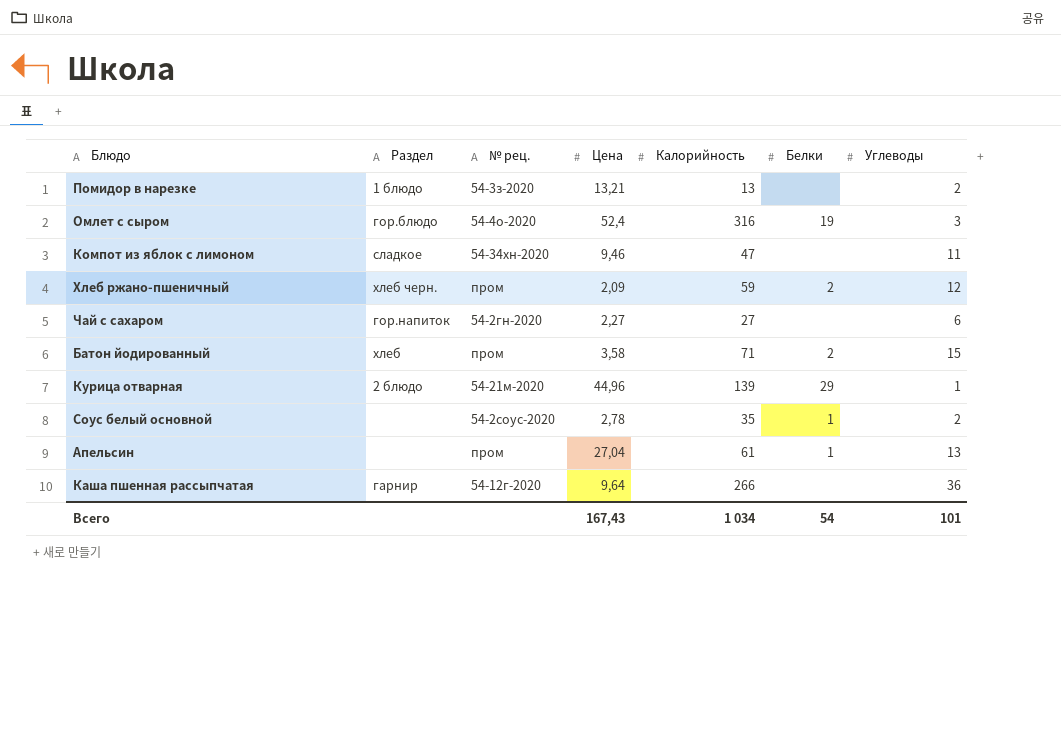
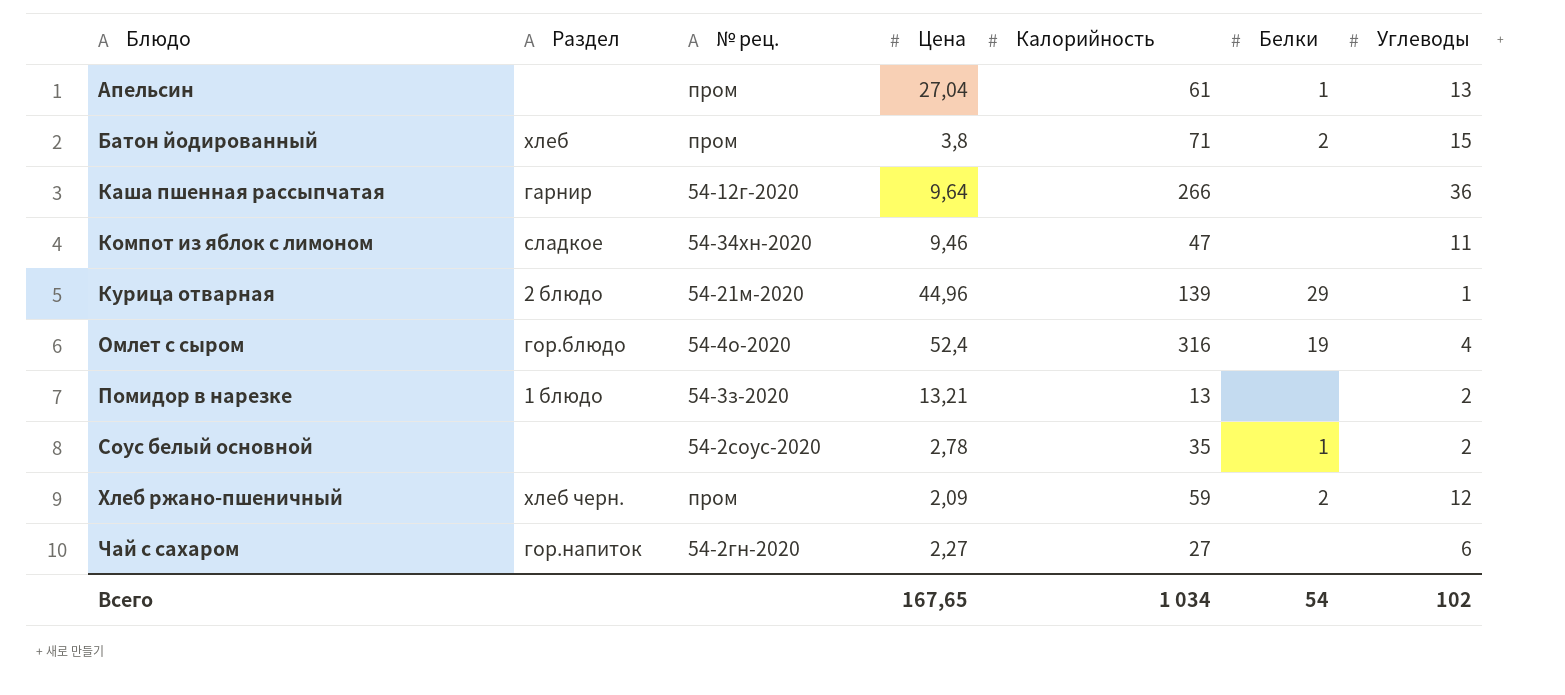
row order: none -> Блюдо ascending
Батон йодированный | Цена: 3,58 -> 3,8
Омлет с сыром | Углеводы: 3 -> 4
Всего | Цена: 167,43 -> 167,65
Всего | Углеводы: 101 -> 102

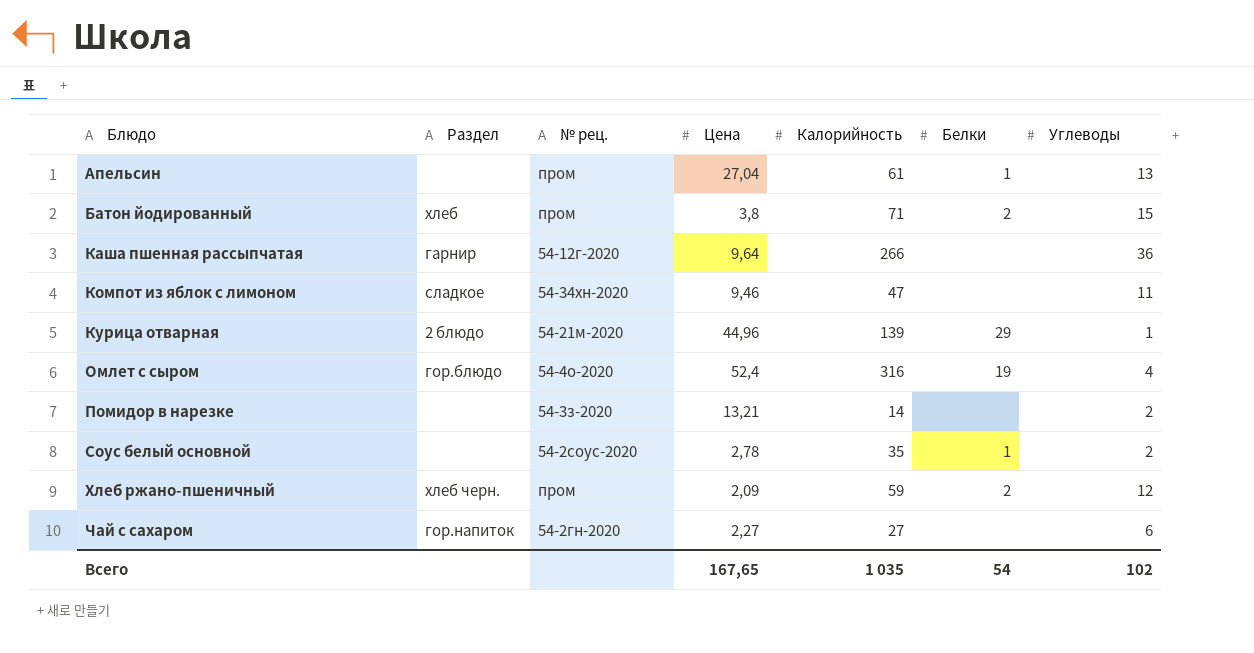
Помидор в нарезке | Раздел: 1 блюдо -> none
Помидор в нарезке | Калорийность: 13 -> 14
Всего | Калорийность: 1 034 -> 1 035

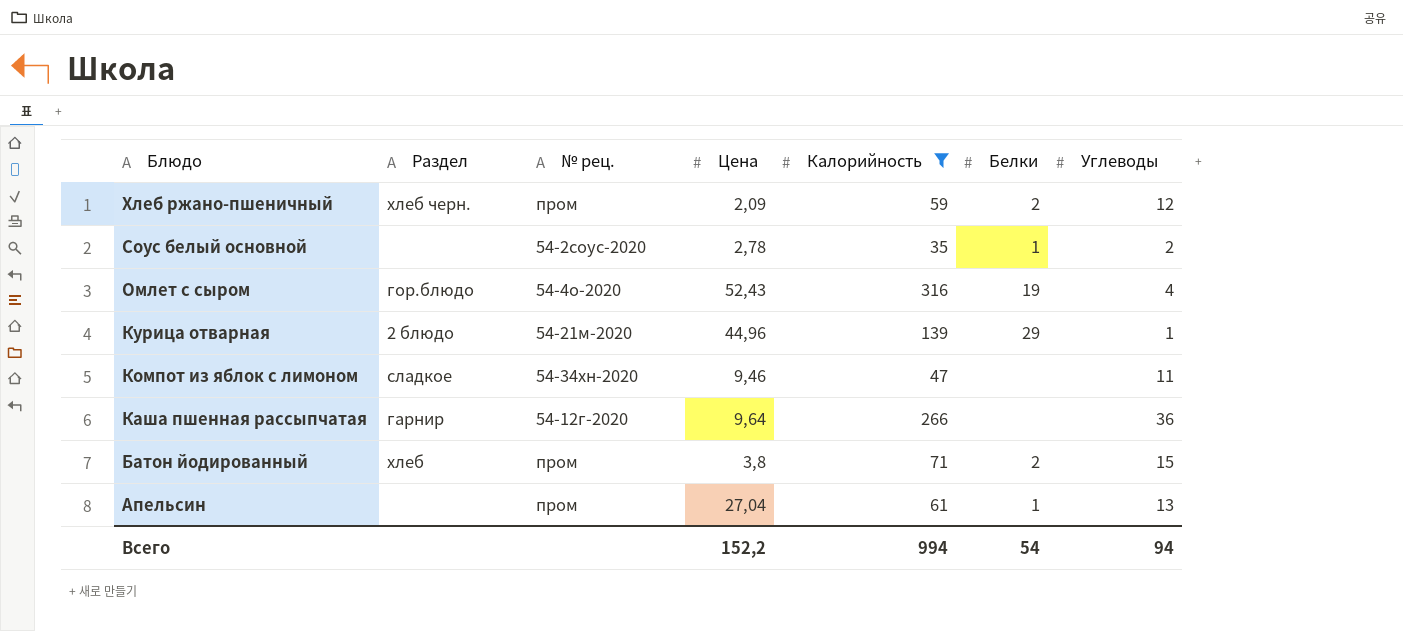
filter: none -> Калорийность >= 35
row order: Блюдо ascending -> Блюдо descending
Омлет с сыром | Цена: 52,4 -> 52,43
Всего | Цена: 167,65 -> 152,2
Всего | Калорийность: 1 035 -> 994
Всего | Углеводы: 102 -> 94

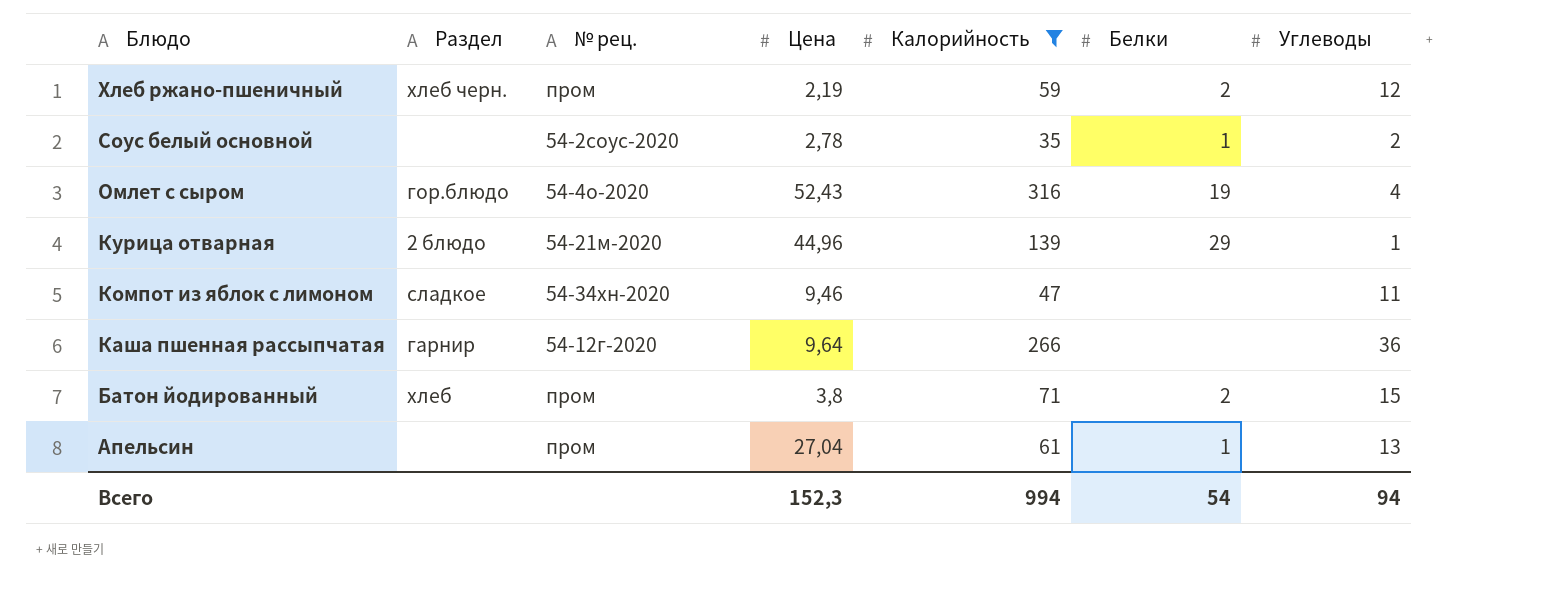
Хлеб ржано-пшеничный | Цена: 2,09 -> 2,19
Всего | Цена: 152,2 -> 152,3

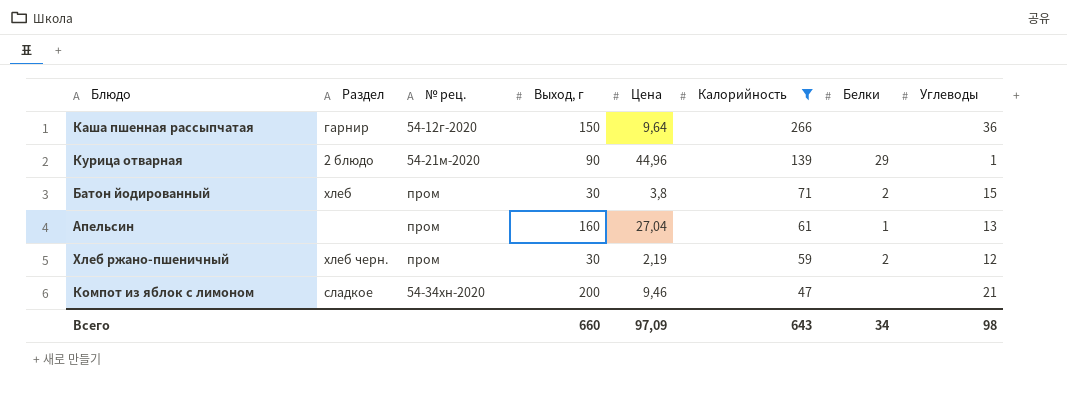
row order: Блюдо descending -> Калорийность descending
column Выход, г | position: none -> 4
row Соус белый основной: none | 54-2соус-2020 | 2,78 | 35 | 1 | 2 -> none
row Омлет с сыром: гор.блюдо | 54-4о-2020 | 52,43 | 316 | 19 | 4 -> none
Компот из яблок с лимоном | Углеводы: 11 -> 21
Всего | Цена: 152,3 -> 97,09
Всего | Калорийность: 994 -> 643
Всего | Белки: 54 -> 34
Всего | Углеводы: 94 -> 98

